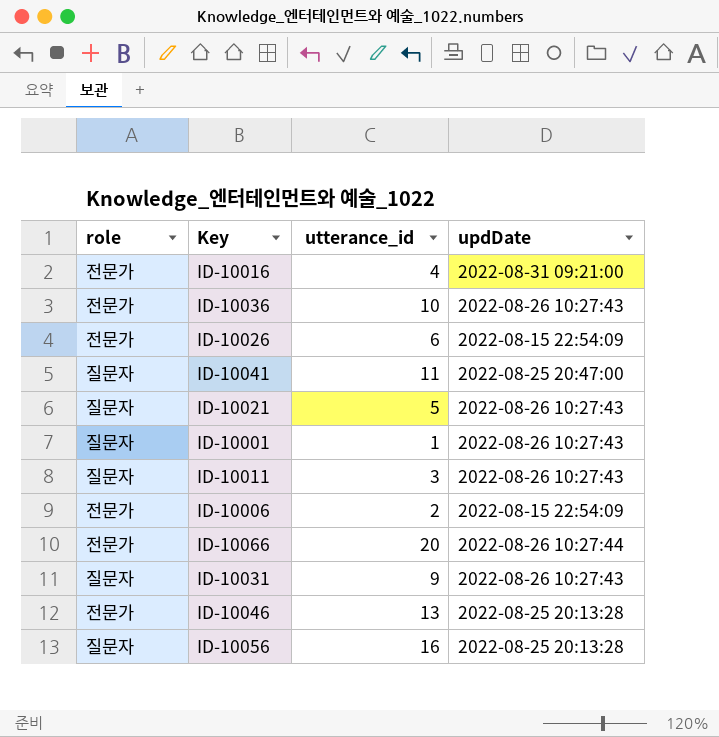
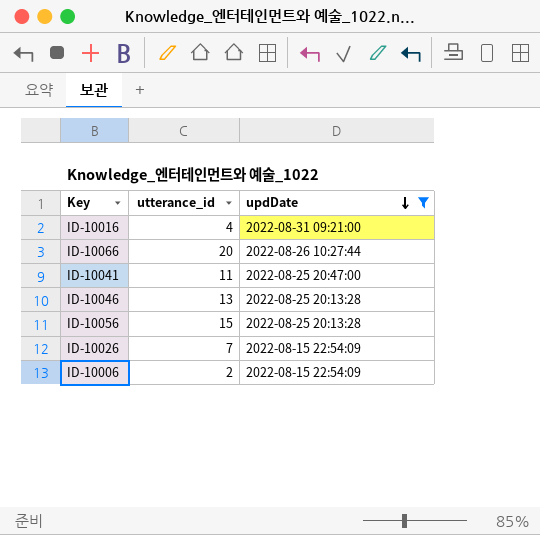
filter: none -> updDate != 2022-08-26 10:27:43
row order: none -> updDate descending
column role | position: 1 -> none
ID-10056 | utterance_id: 16 -> 15
ID-10026 | utterance_id: 6 -> 7

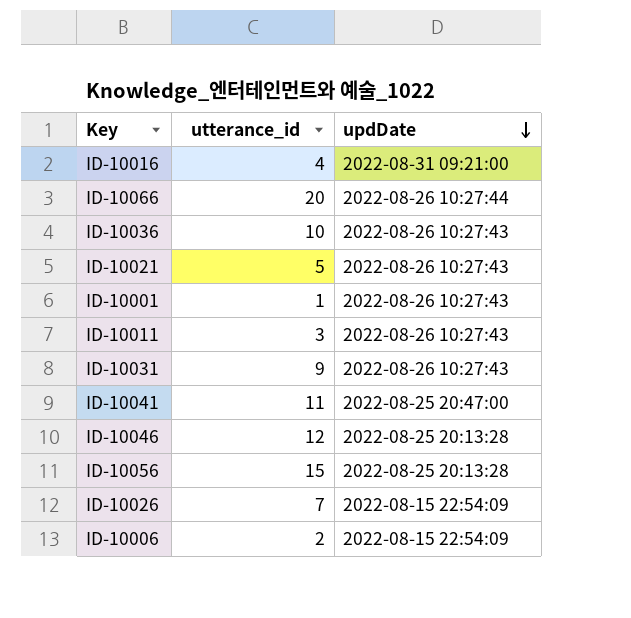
filter: updDate != 2022-08-26 10:27:43 -> none
ID-10046 | utterance_id: 13 -> 12

